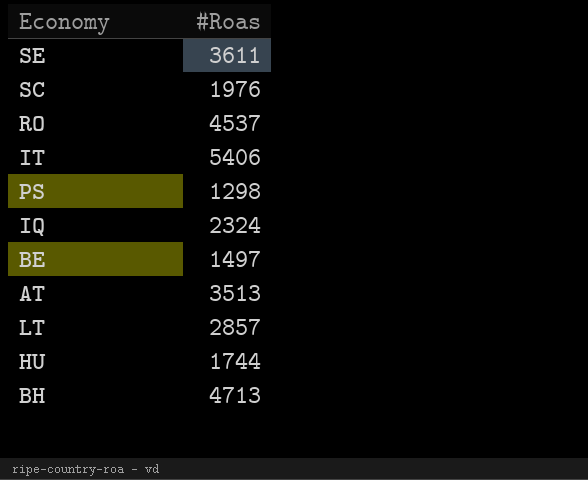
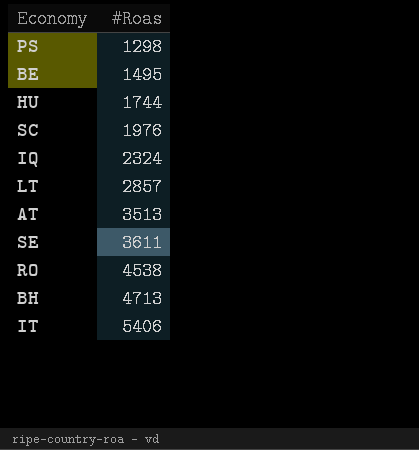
row order: none -> #Roas ascending
BE | #Roas: 1497 -> 1495
RO | #Roas: 4537 -> 4538

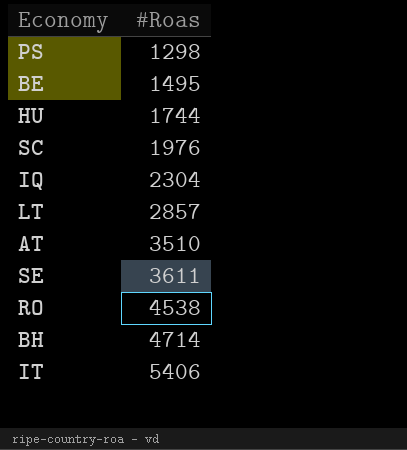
IQ | #Roas: 2324 -> 2304
AT | #Roas: 3513 -> 3510
BH | #Roas: 4713 -> 4714

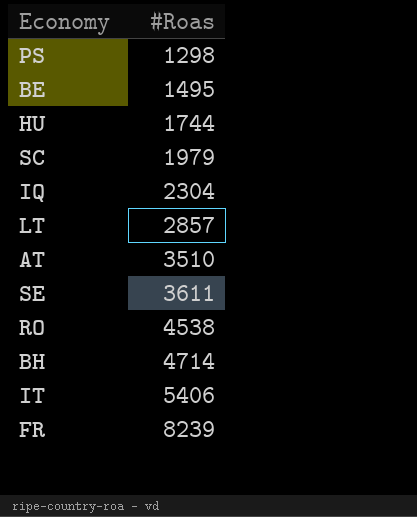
SC | #Roas: 1976 -> 1979
row FR: none -> 8239

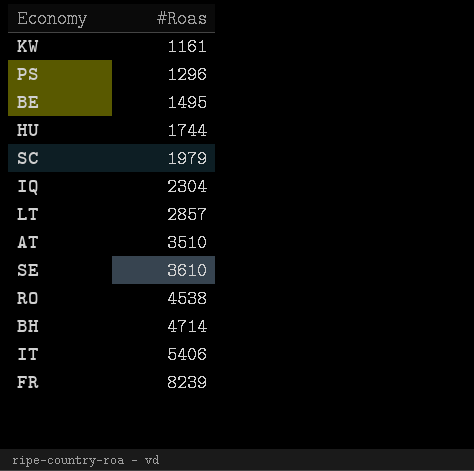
row KW: none -> 1161
PS | #Roas: 1298 -> 1296
SE | #Roas: 3611 -> 3610

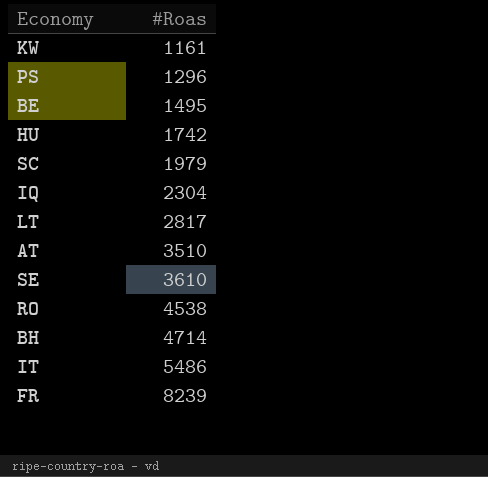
HU | #Roas: 1744 -> 1742
LT | #Roas: 2857 -> 2817
IT | #Roas: 5406 -> 5486

